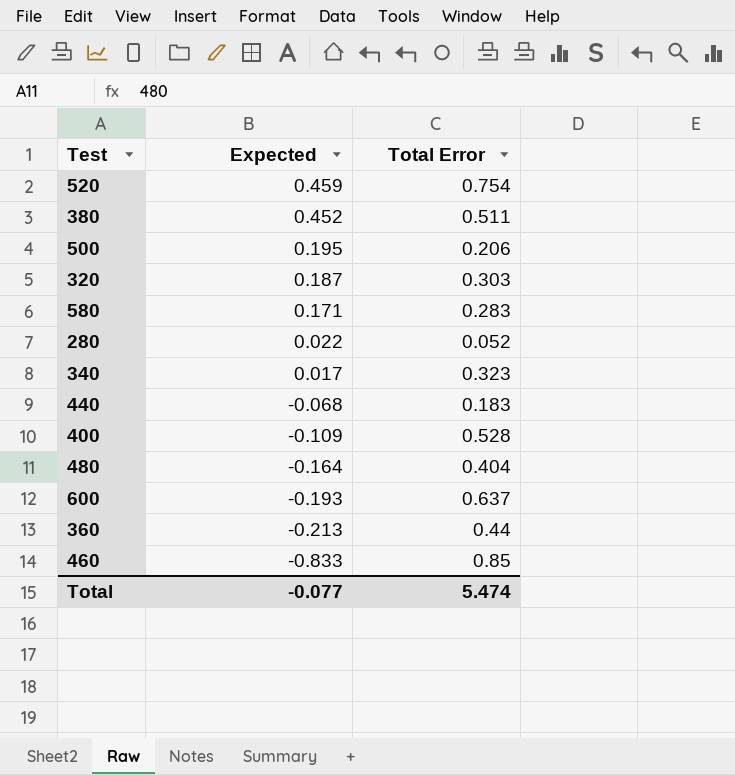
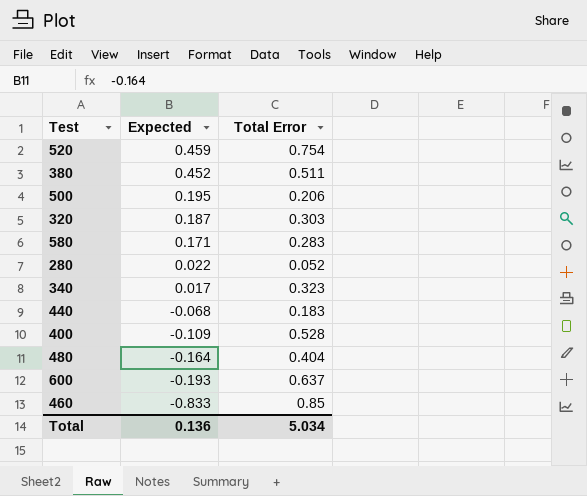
row 360: -0.213 | 0.44 -> none
Total | Expected: -0.077 -> 0.136
Total | Total Error: 5.474 -> 5.034

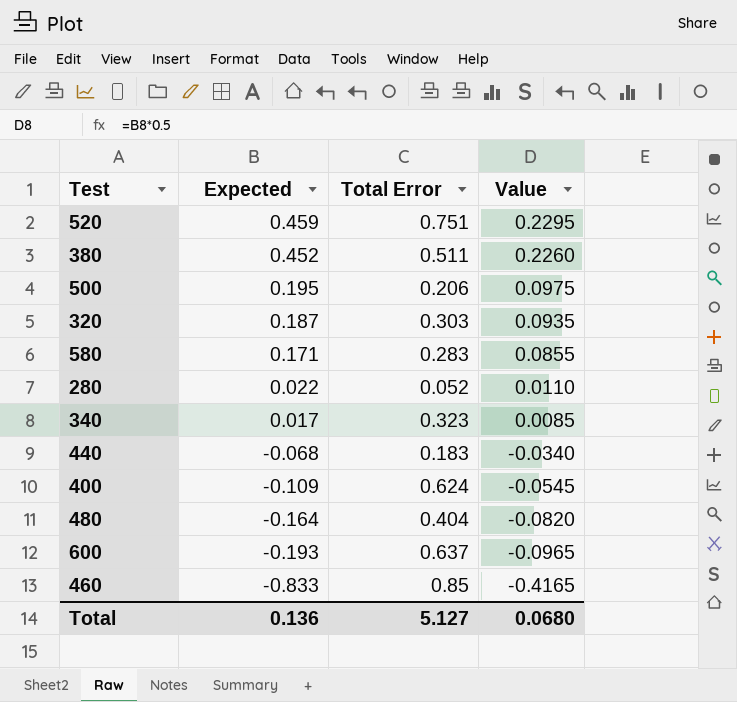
column Value | formula: none -> [Expected] * 0.5
520 | Total Error: 0.754 -> 0.751
400 | Total Error: 0.528 -> 0.624
Total | Total Error: 5.034 -> 5.127

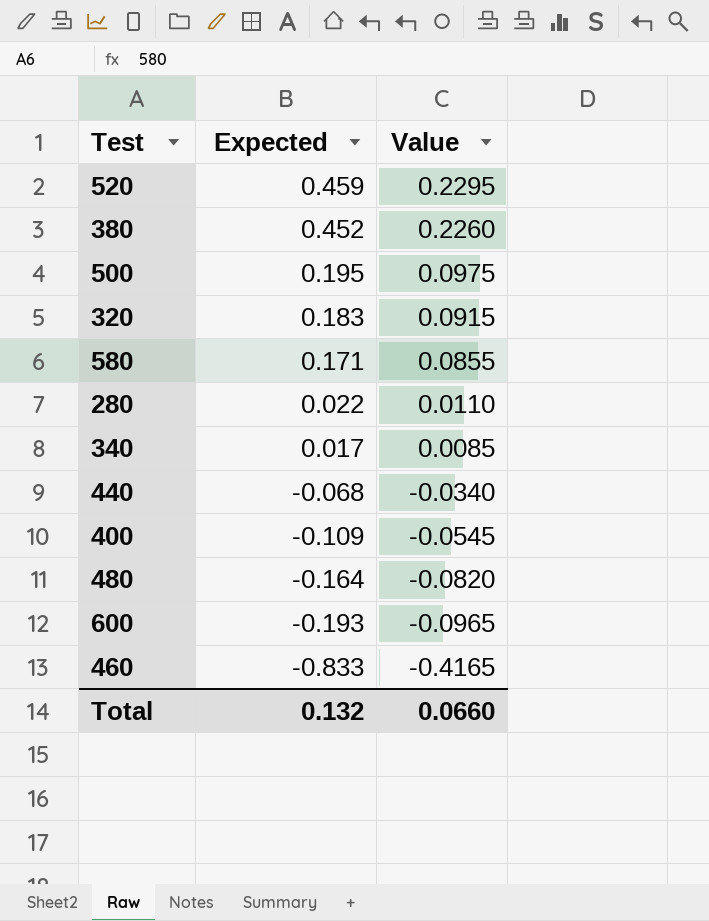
column Total Error | position: 3 -> none
320 | Expected: 0.187 -> 0.183
320 | Value: 0.0935 -> 0.0915
Total | Expected: 0.136 -> 0.132
Total | Value: 0.0680 -> 0.0660

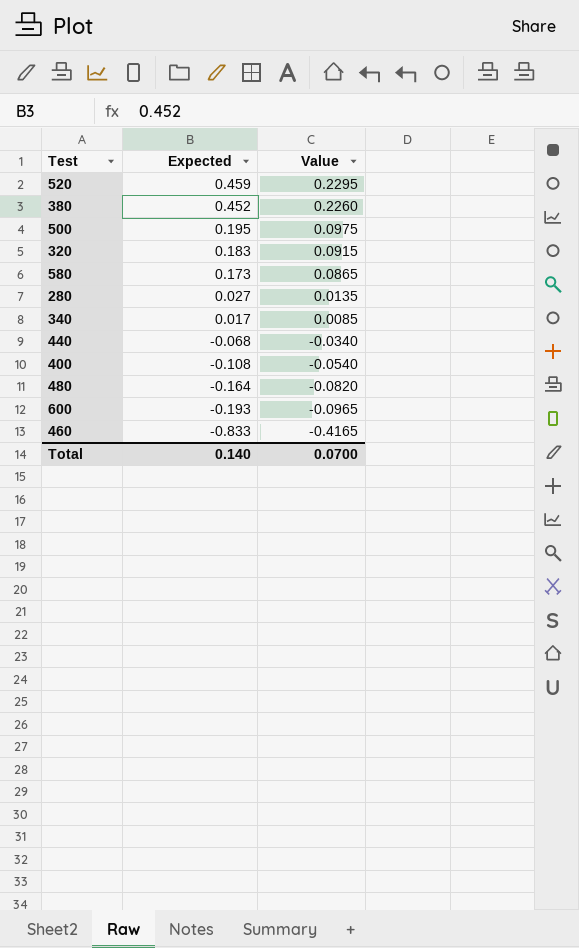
580 | Expected: 0.171 -> 0.173
580 | Value: 0.0855 -> 0.0865
280 | Expected: 0.022 -> 0.027
280 | Value: 0.0110 -> 0.0135
400 | Expected: -0.109 -> -0.108
400 | Value: -0.0545 -> -0.0540
Total | Expected: 0.132 -> 0.140
Total | Value: 0.0660 -> 0.0700

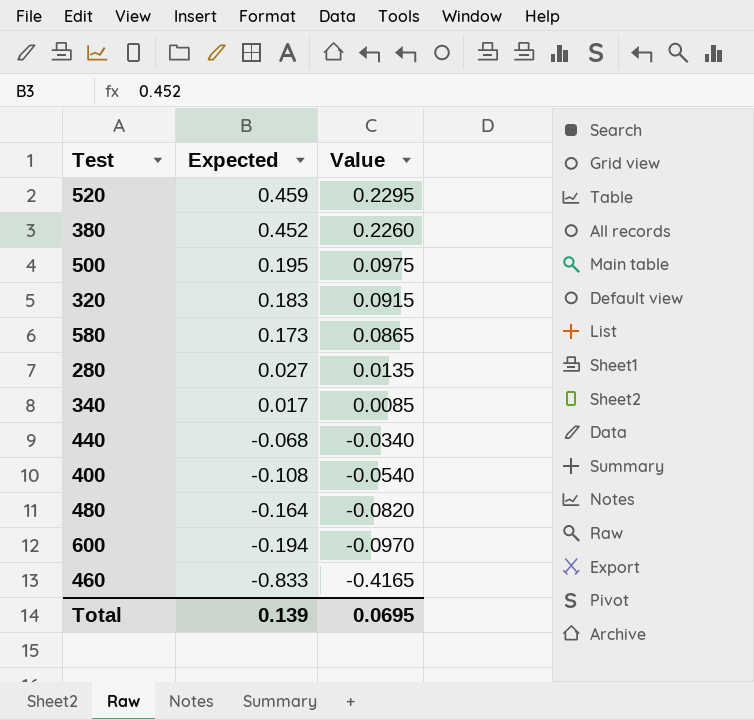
600 | Expected: -0.193 -> -0.194
600 | Value: -0.0965 -> -0.0970
Total | Expected: 0.140 -> 0.139
Total | Value: 0.0700 -> 0.0695

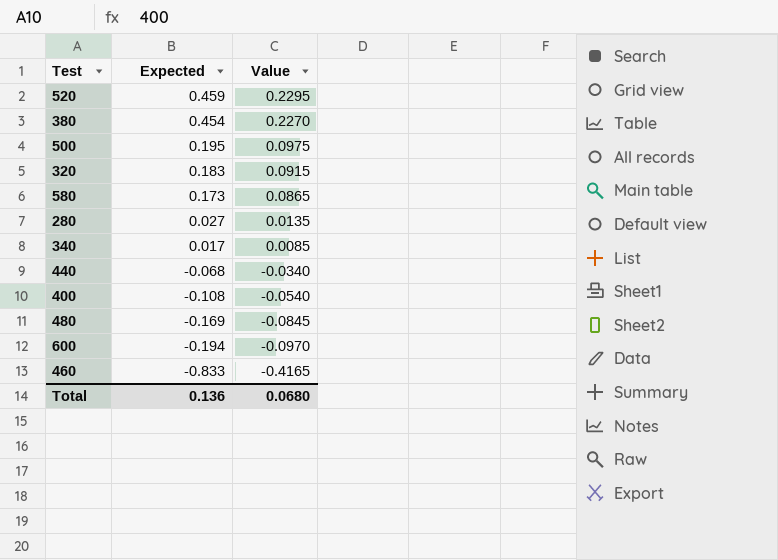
380 | Expected: 0.452 -> 0.454
380 | Value: 0.2260 -> 0.2270
480 | Expected: -0.164 -> -0.169
480 | Value: -0.0820 -> -0.0845
Total | Expected: 0.139 -> 0.136
Total | Value: 0.0695 -> 0.0680

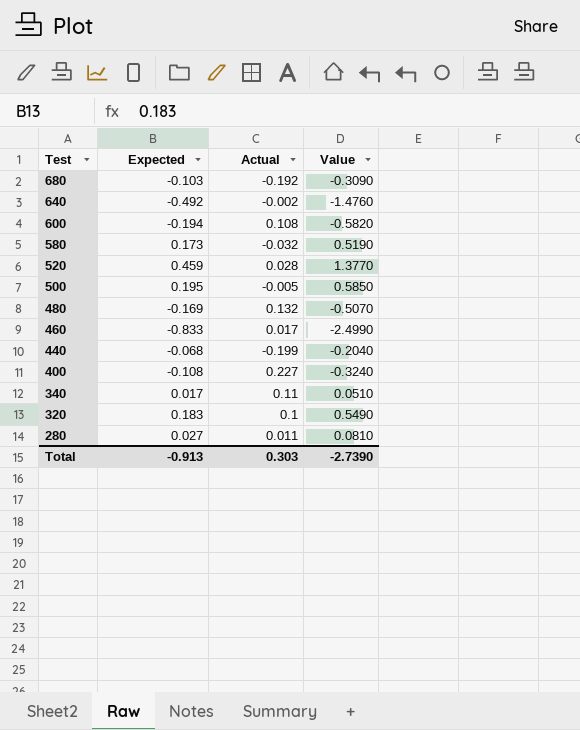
row order: Expected descending -> Test descending
column Actual | position: none -> 3
column Value | formula: [Expected] * 0.5 -> [Expected] * 3
row 380: 0.454 | 0.2270 -> none
row 680: none -> -0.103 | -0.192 | -0.3090
row 640: none -> -0.492 | -0.002 | -1.4760
Total | Expected: 0.136 -> -0.913
Total | Value: 0.0680 -> -2.7390

